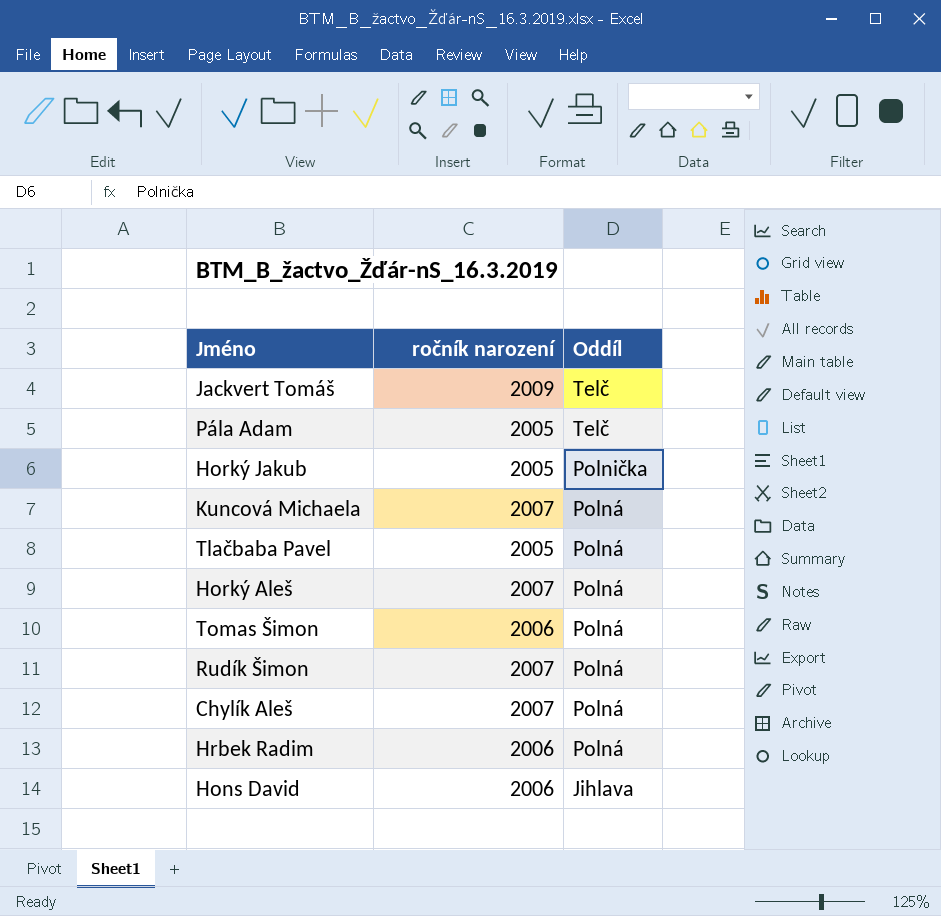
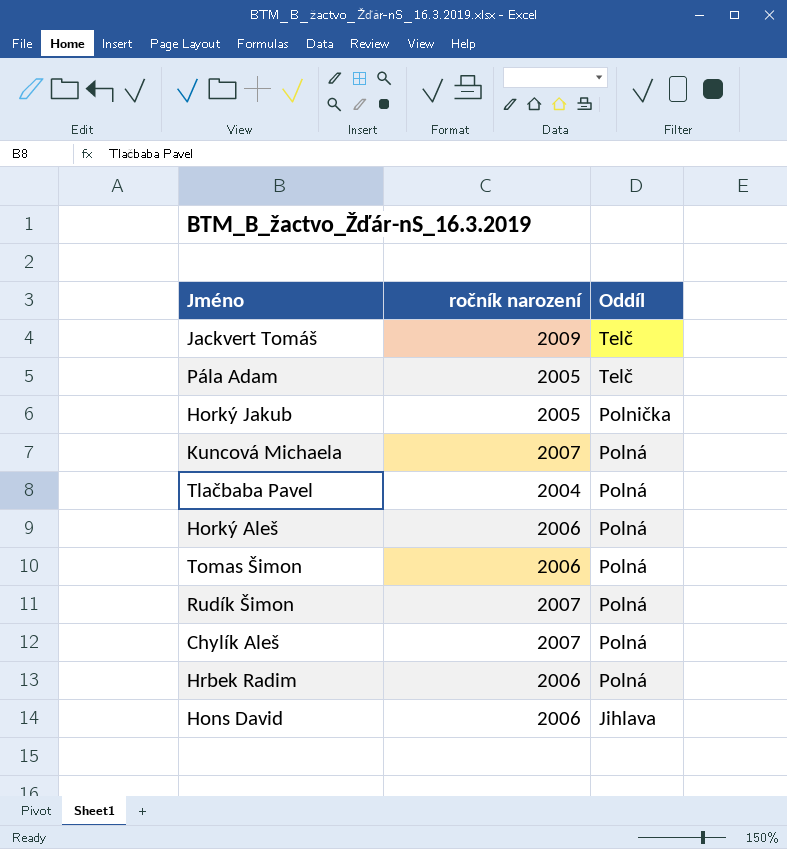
Tlačbaba Pavel | ročník narození: 2005 -> 2004
Horký Aleš | ročník narození: 2007 -> 2006

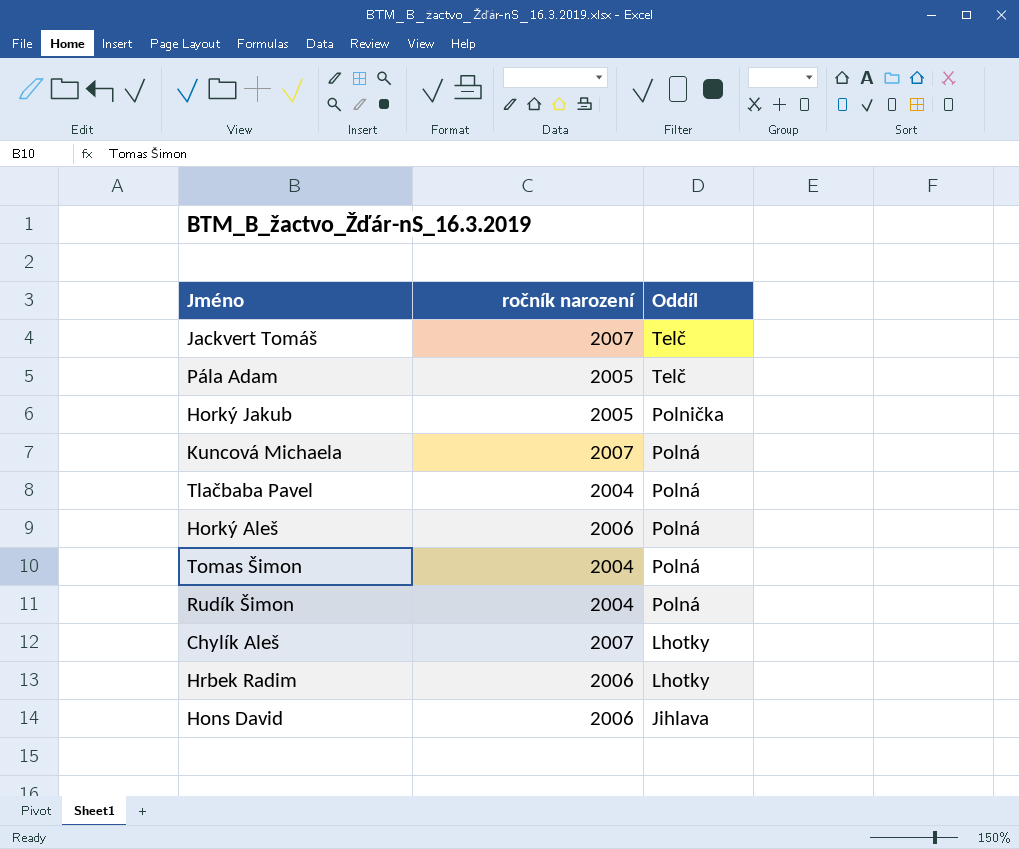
Jackvert Tomáš | ročník narození: 2009 -> 2007
Tomas Šimon | ročník narození: 2006 -> 2004
Rudík Šimon | ročník narození: 2007 -> 2004
Chylík Aleš | Oddíl: Polná -> Lhotky
Hrbek Radim | Oddíl: Polná -> Lhotky

